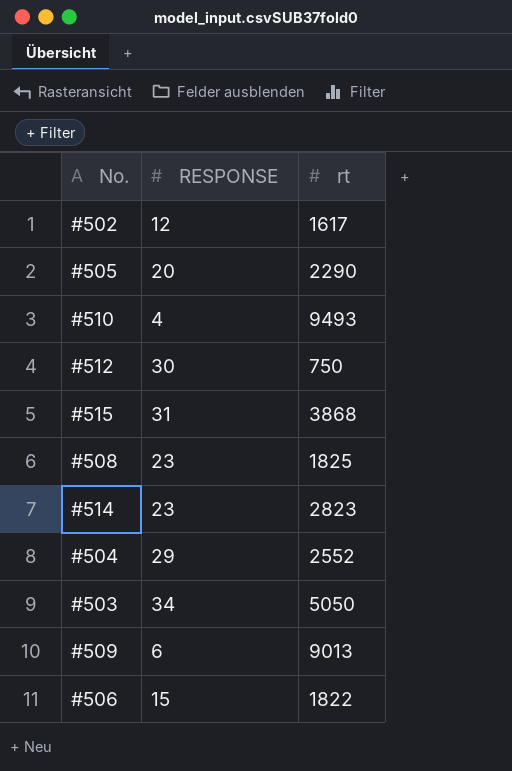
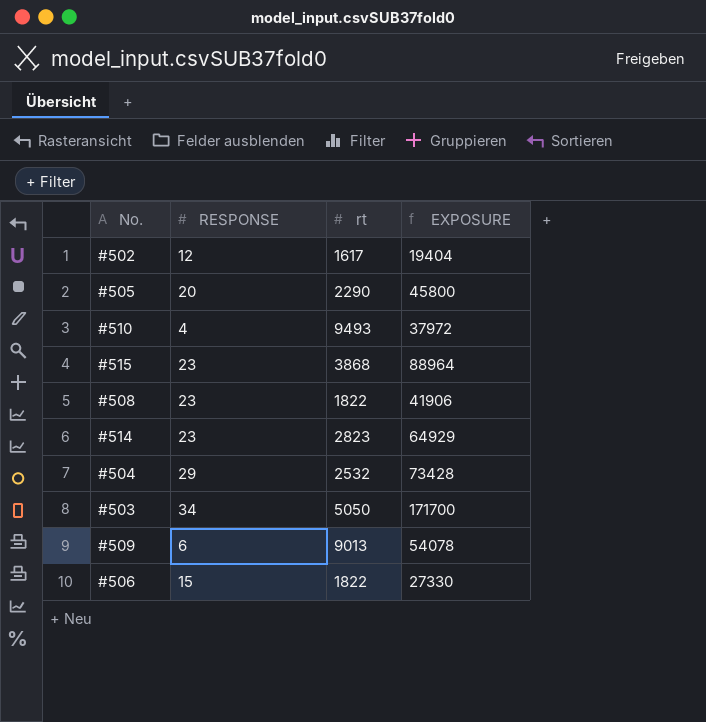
column EXPOSURE | formula: none -> [RESPONSE] * [rt]
row #512: 30 | 750 -> none
#515 | RESPONSE: 31 -> 23
#508 | rt: 1825 -> 1822
#504 | rt: 2552 -> 2532

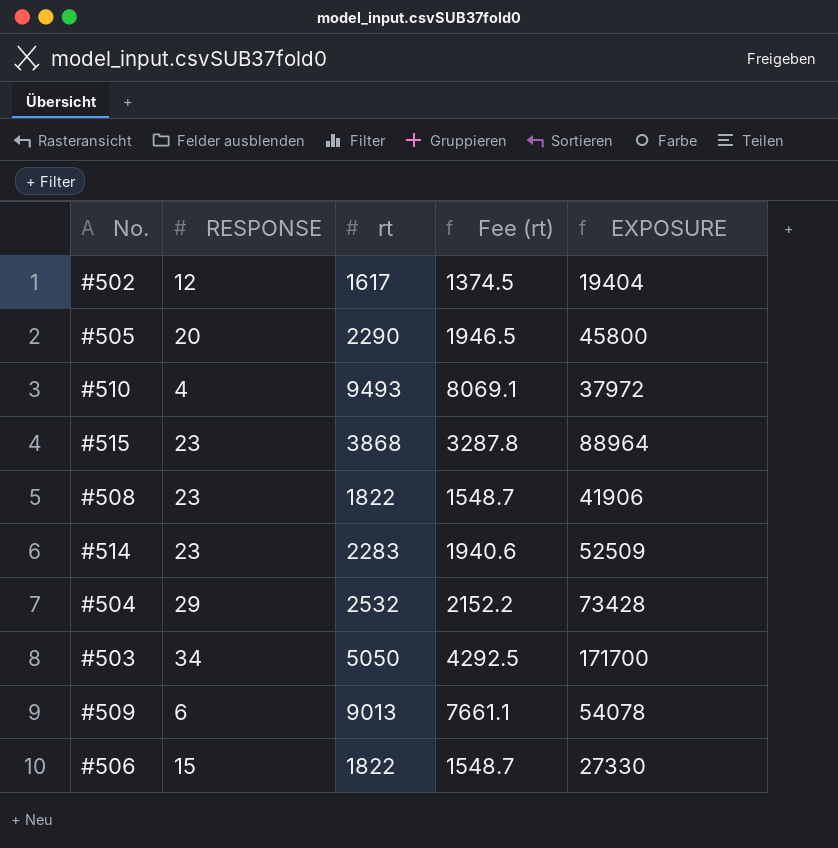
column Fee (rt) | formula: none -> [rt] * 0.85
#514 | rt: 2823 -> 2283
#514 | EXPOSURE: 64929 -> 52509

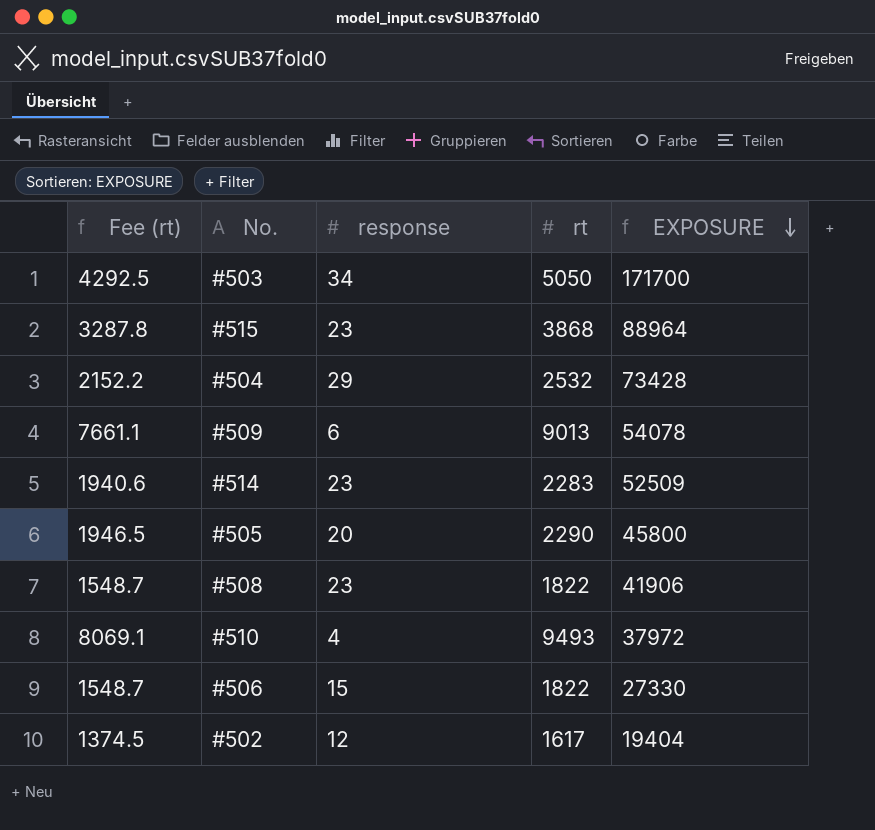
row order: none -> EXPOSURE descending
column Fee (rt) | position: 4 -> 1
column name: RESPONSE -> response

